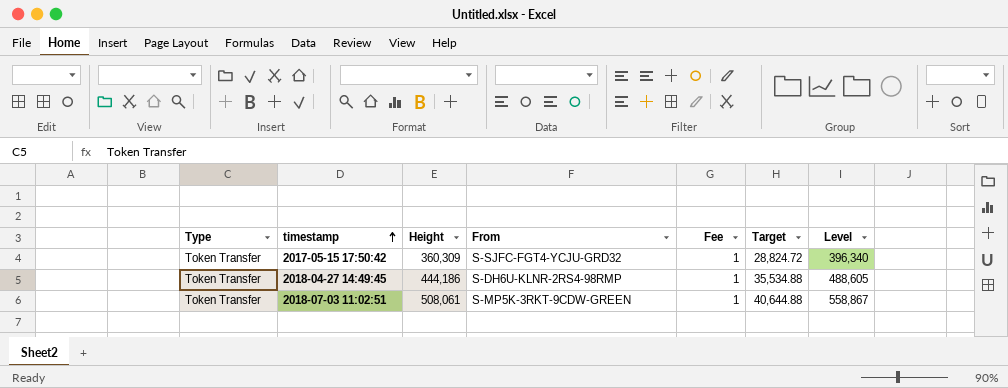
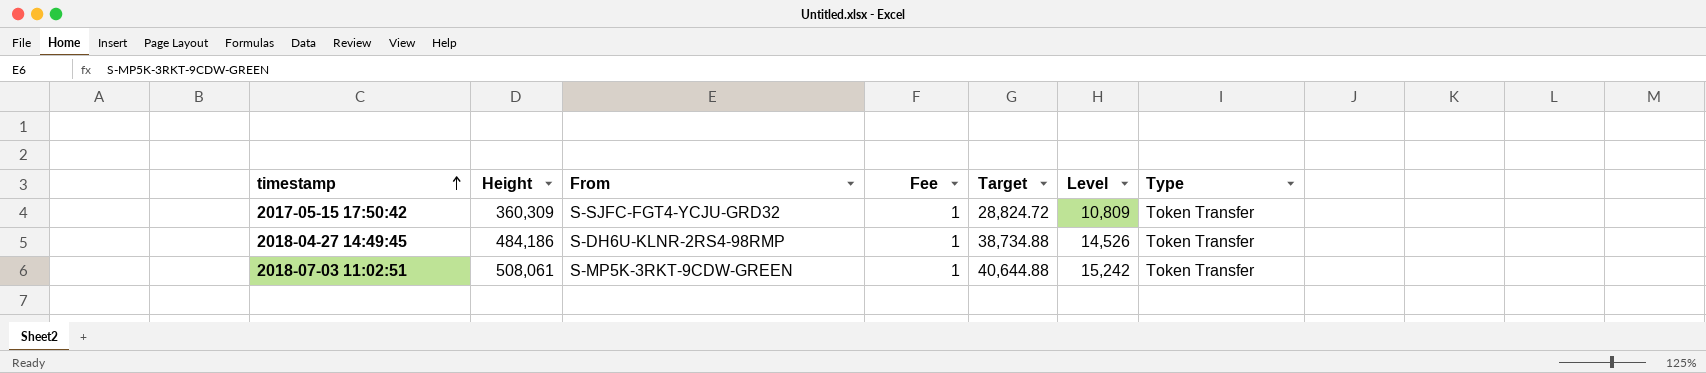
column Level | formula: [Height] * 1.1 -> [Height] * 0.03
column Type | position: 1 -> 7
2018-04-27 14:49:45 | Height: 444,186 -> 484,186
2018-04-27 14:49:45 | Target: 35,534.88 -> 38,734.88

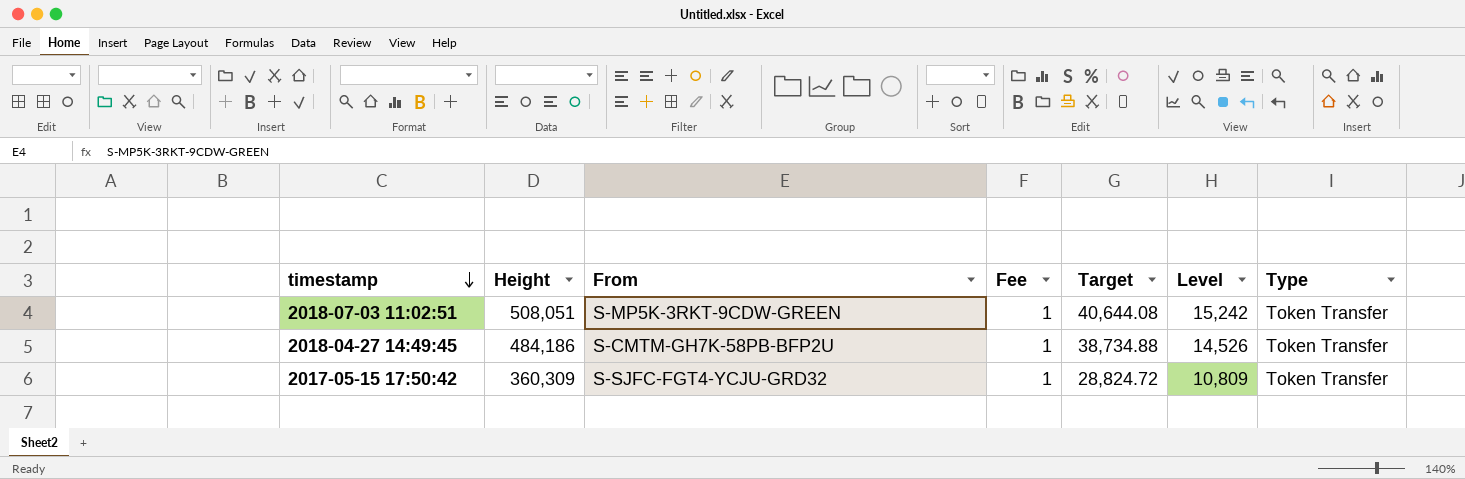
row order: timestamp ascending -> timestamp descending
2018-07-03 11:02:51 | Height: 508,061 -> 508,051
2018-07-03 11:02:51 | Target: 40,644.88 -> 40,644.08
2018-04-27 14:49:45 | From: S-DH6U-KLNR-2RS4-98RMP -> S-CMTM-GH7K-58PB-BFP2U

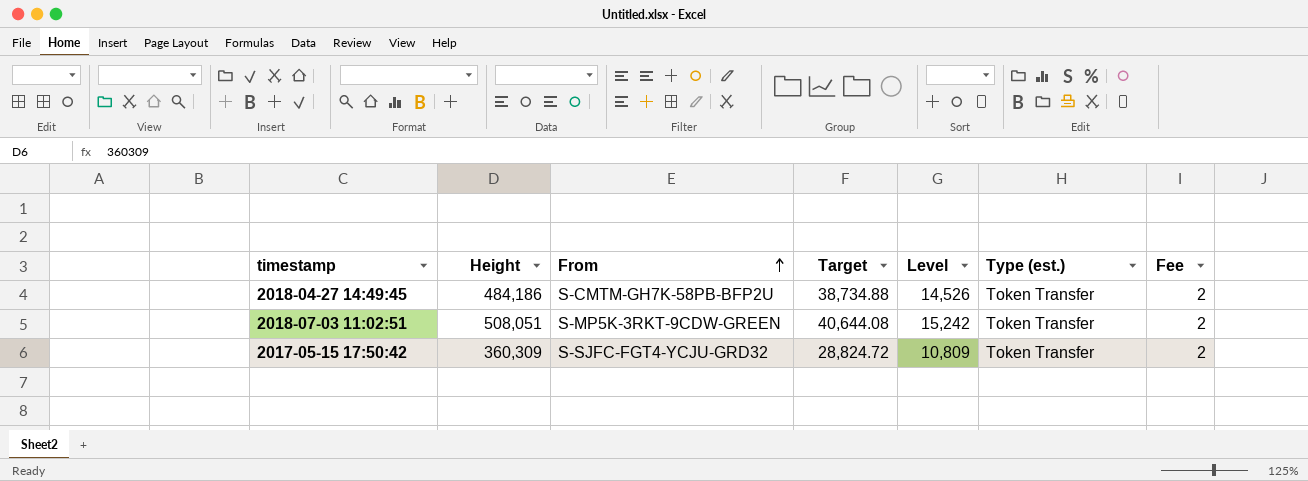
row order: timestamp descending -> From ascending
column name: Type -> Type (est.)
column Fee | position: 4 -> 7
2018-04-27 14:49:45 | Fee: 1 -> 2
2018-07-03 11:02:51 | Fee: 1 -> 2
2017-05-15 17:50:42 | Fee: 1 -> 2

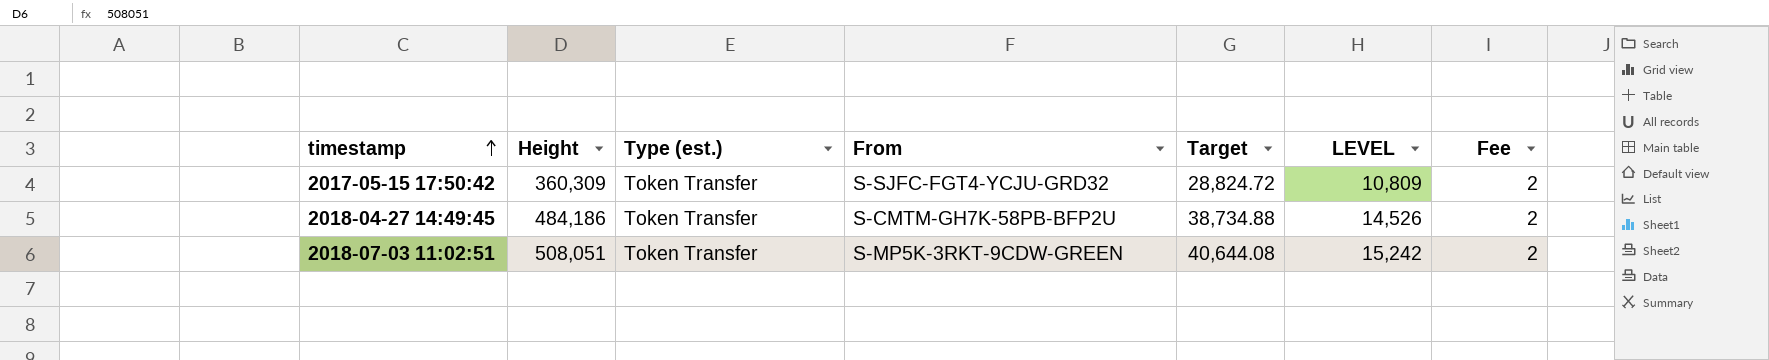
row order: From ascending -> timestamp ascending
column Type (est.) | position: 6 -> 3
column name: Level -> LEVEL

